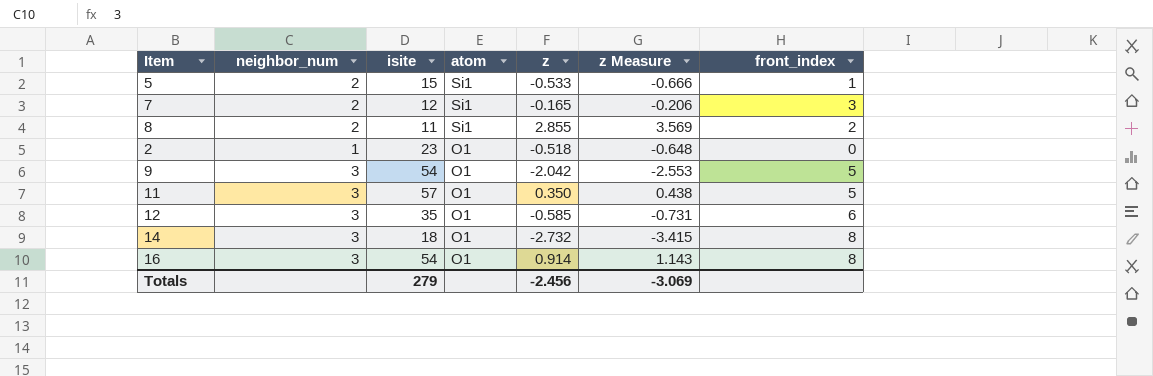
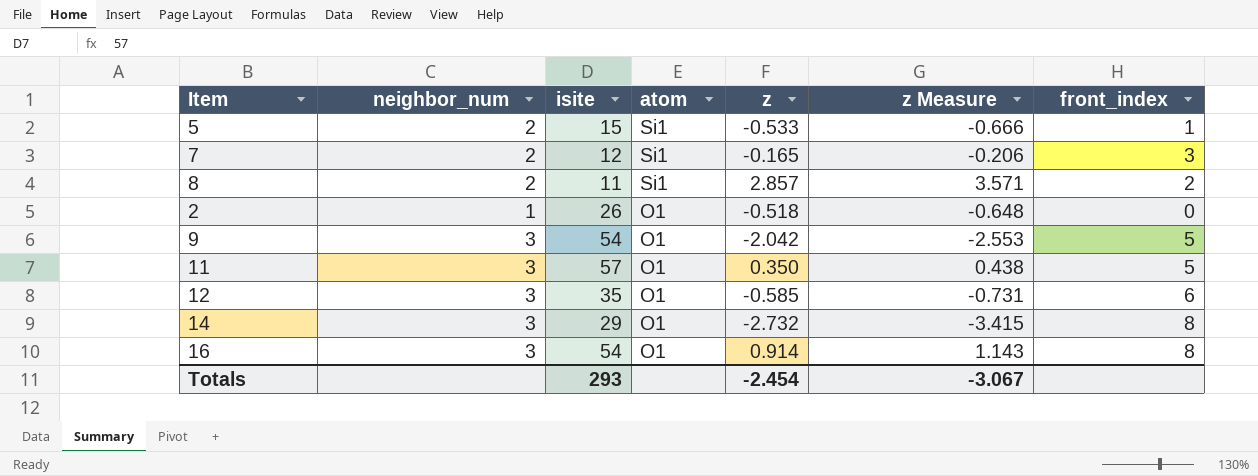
8 | z: 2.855 -> 2.857
8 | z Measure: 3.569 -> 3.571
2 | isite: 23 -> 26
14 | isite: 18 -> 29
Totals | isite: 279 -> 293
Totals | z: -2.456 -> -2.454
Totals | z Measure: -3.069 -> -3.067

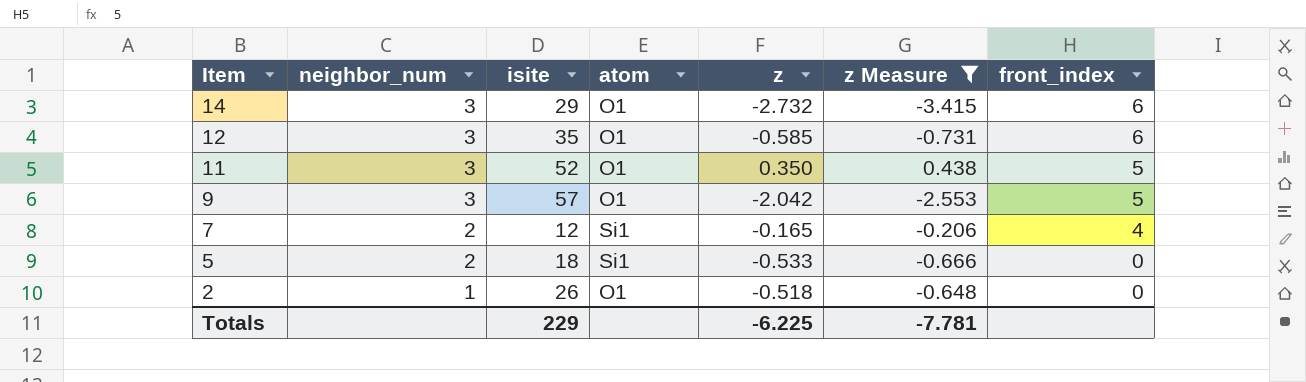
filter: none -> z Measure <= 0.438
row order: atom descending -> Item descending
14 | front_index: 8 -> 6
11 | isite: 57 -> 52
9 | isite: 54 -> 57
7 | front_index: 3 -> 4
5 | isite: 15 -> 18
5 | front_index: 1 -> 0
Totals | isite: 293 -> 229
Totals | z: -2.454 -> -6.225
Totals | z Measure: -3.067 -> -7.781

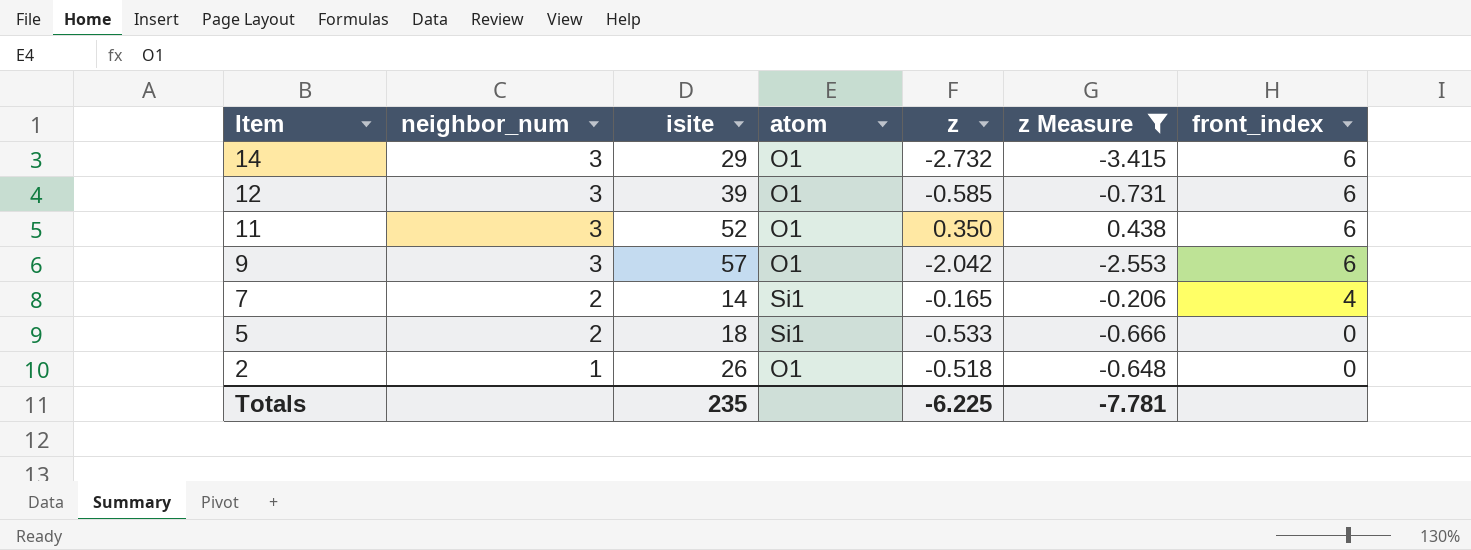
12 | isite: 35 -> 39
11 | front_index: 5 -> 6
9 | front_index: 5 -> 6
7 | isite: 12 -> 14
Totals | isite: 229 -> 235

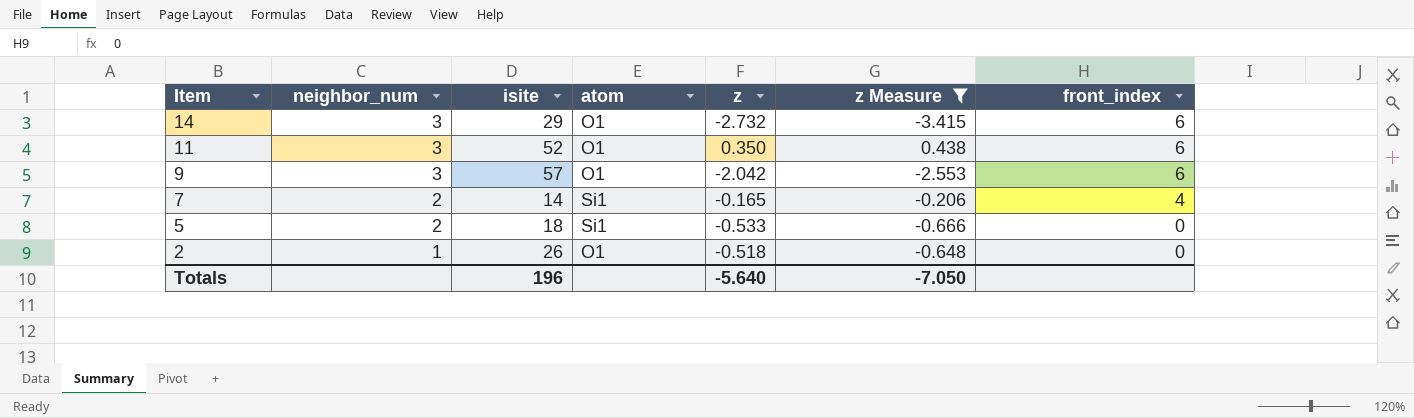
row 12: 3 | 39 | O1 | -0.585 | -0.731 | 6 -> none
Totals | isite: 235 -> 196
Totals | z: -6.225 -> -5.640
Totals | z Measure: -7.781 -> -7.050

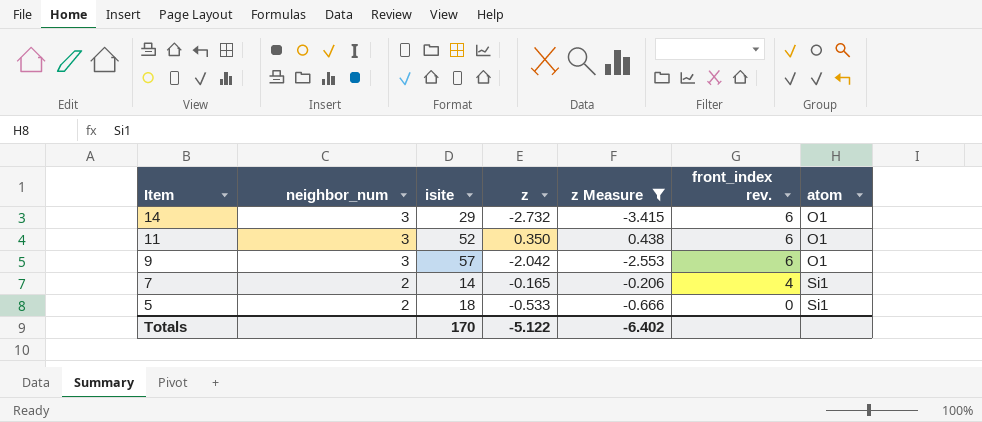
column name: front_index -> front_index rev.
column atom | position: 4 -> 7
row 2: 1 | 26 | O1 | -0.518 | -0.648 | 0 -> none
Totals | isite: 196 -> 170
Totals | z: -5.640 -> -5.122
Totals | z Measure: -7.050 -> -6.402

